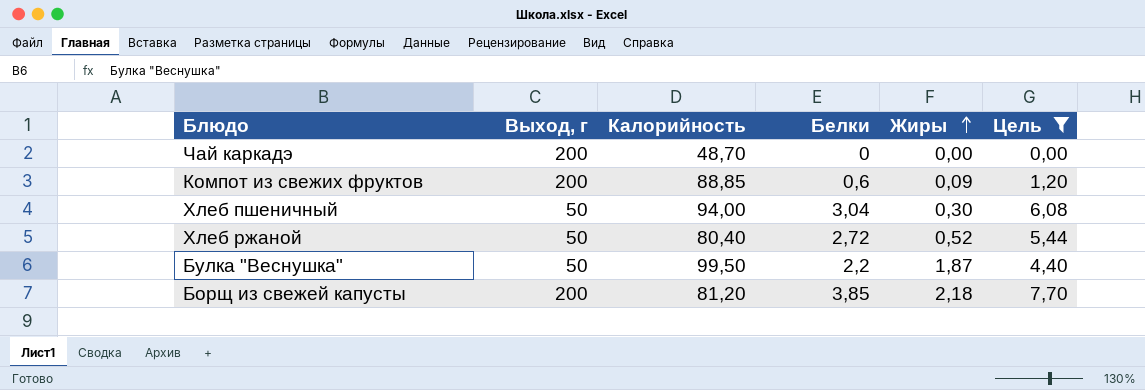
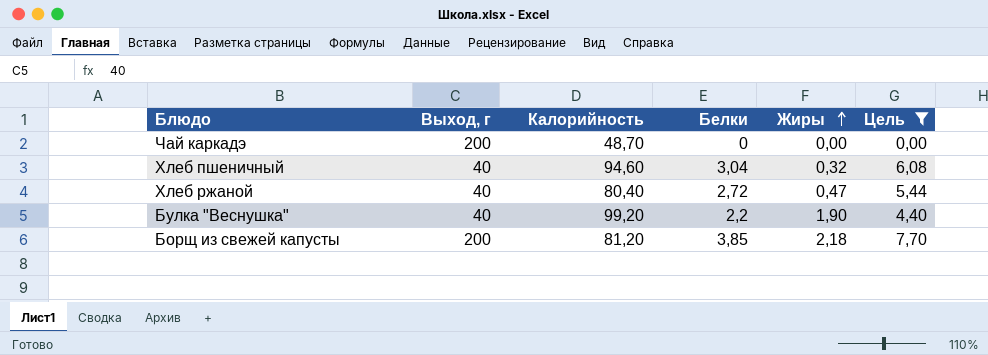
row Компот из свежих фруктов: 200 | 88,85 | 0,6 | 0,09 | 1,20 -> none
Хлеб пшеничный | Выход, г: 50 -> 40
Хлеб пшеничный | Калорийность: 94,00 -> 94,60
Хлеб пшеничный | Жиры: 0,30 -> 0,32
Хлеб ржаной | Выход, г: 50 -> 40
Хлеб ржаной | Жиры: 0,52 -> 0,47
Булка "Веснушка" | Выход, г: 50 -> 40
Булка "Веснушка" | Калорийность: 99,50 -> 99,20
Булка "Веснушка" | Жиры: 1,87 -> 1,90

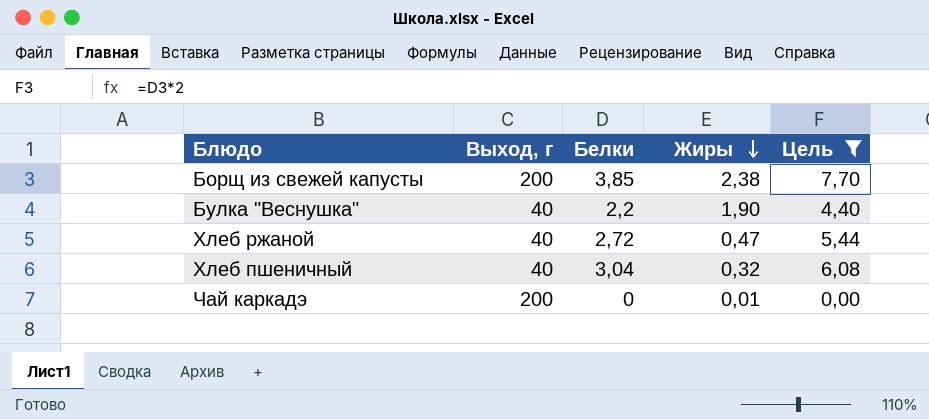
row order: Жиры ascending -> Жиры descending
column Калорийность | position: 3 -> none
Борщ из свежей капусты | Жиры: 2,18 -> 2,38
Чай каркадэ | Жиры: 0,00 -> 0,01

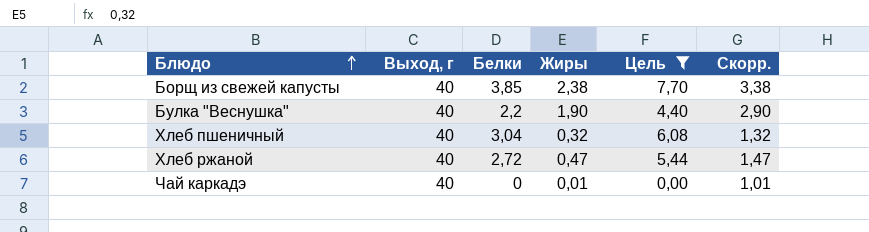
row order: Жиры descending -> Блюдо ascending
column Скорр. | formula: none -> [Жиры] + 1
Борщ из свежей капусты | Выход, г: 200 -> 40
Чай каркадэ | Выход, г: 200 -> 40

